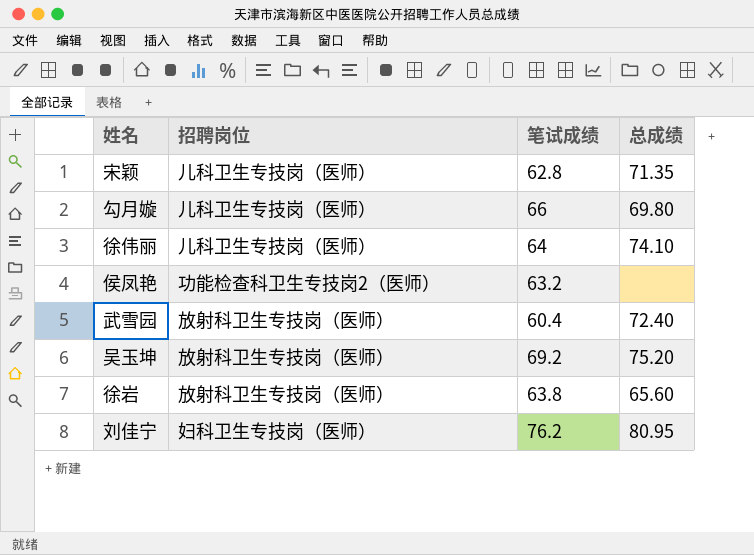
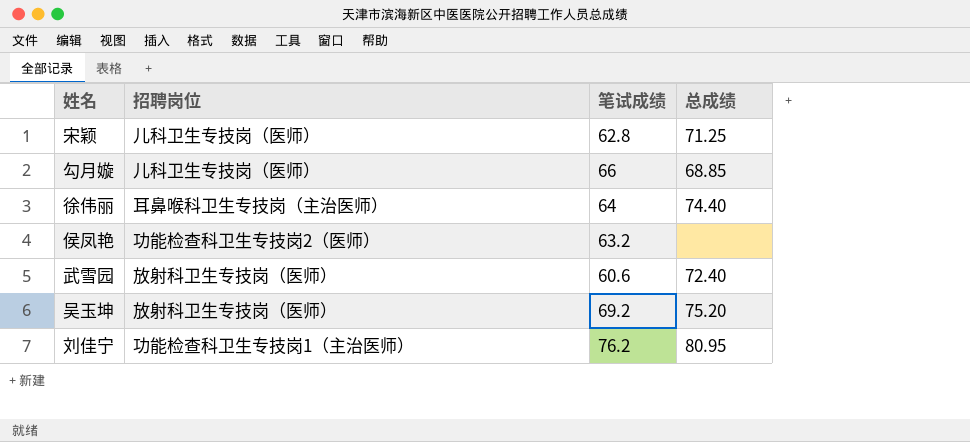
row 徐岩: 放射科卫生专技岗（医师） | 63.8 | 65.60 -> none
宋颖 | 总成绩: 71.35 -> 71.25
勾月嫙 | 总成绩: 69.80 -> 68.85
徐伟丽 | 招聘岗位: 儿科卫生专技岗（医师） -> 耳鼻喉科卫生专技岗（主治医师）
徐伟丽 | 总成绩: 74.10 -> 74.40
武雪园 | 笔试成绩: 60.4 -> 60.6
刘佳宁 | 招聘岗位: 妇科卫生专技岗（医师） -> 功能检查科卫生专技岗1（主治医师）

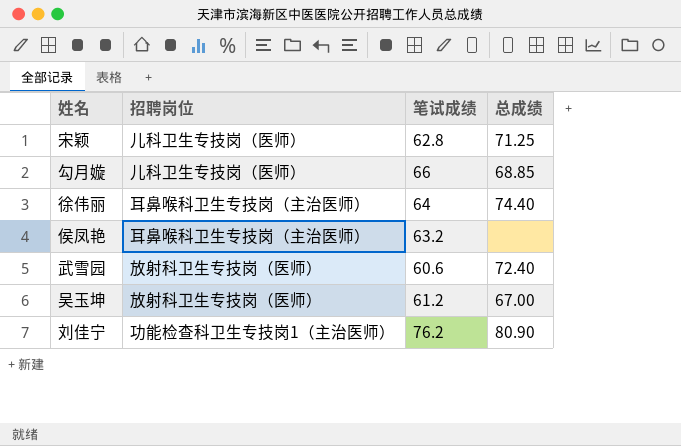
侯凤艳 | 招聘岗位: 功能检查科卫生专技岗2（医师） -> 耳鼻喉科卫生专技岗（主治医师）
吴玉坤 | 笔试成绩: 69.2 -> 61.2
吴玉坤 | 总成绩: 75.20 -> 67.00
刘佳宁 | 总成绩: 80.95 -> 80.90

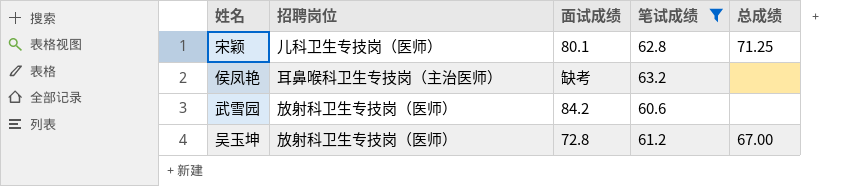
filter: none -> 笔试成绩 <= 63.2
column 面试成绩 | position: none -> 3
武雪园 | 总成绩: 72.40 -> none

